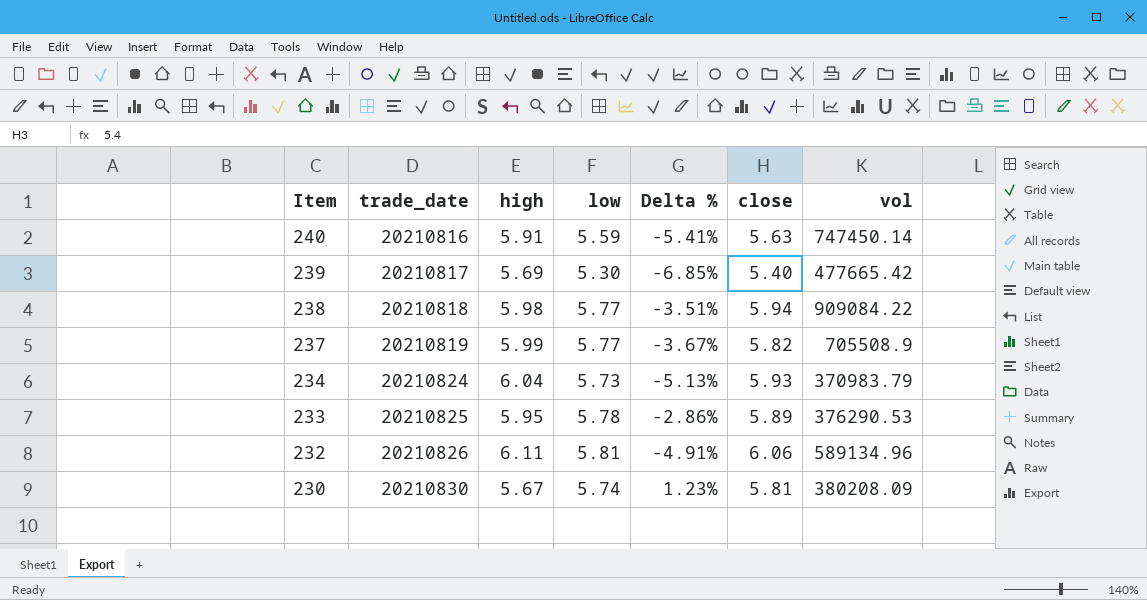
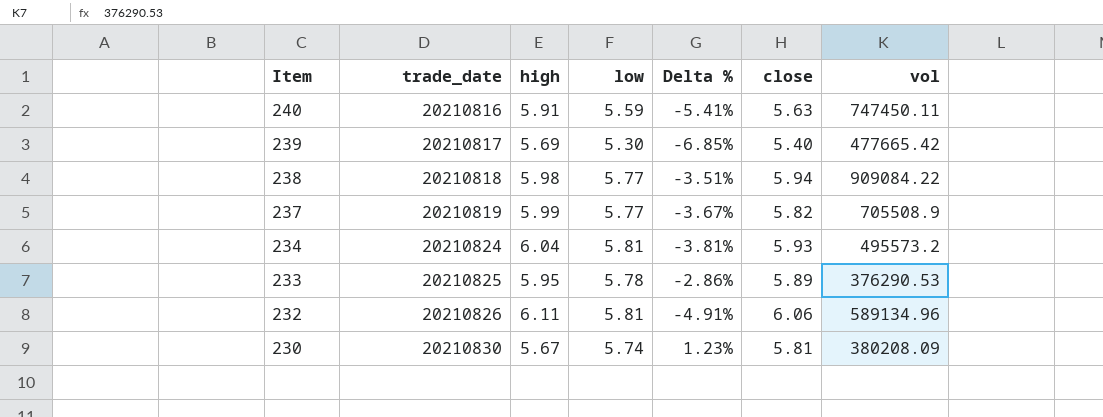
240 | vol: 747450.14 -> 747450.11
234 | low: 5.73 -> 5.81
234 | Delta %: -5.13% -> -3.81%
234 | vol: 370983.79 -> 495573.2

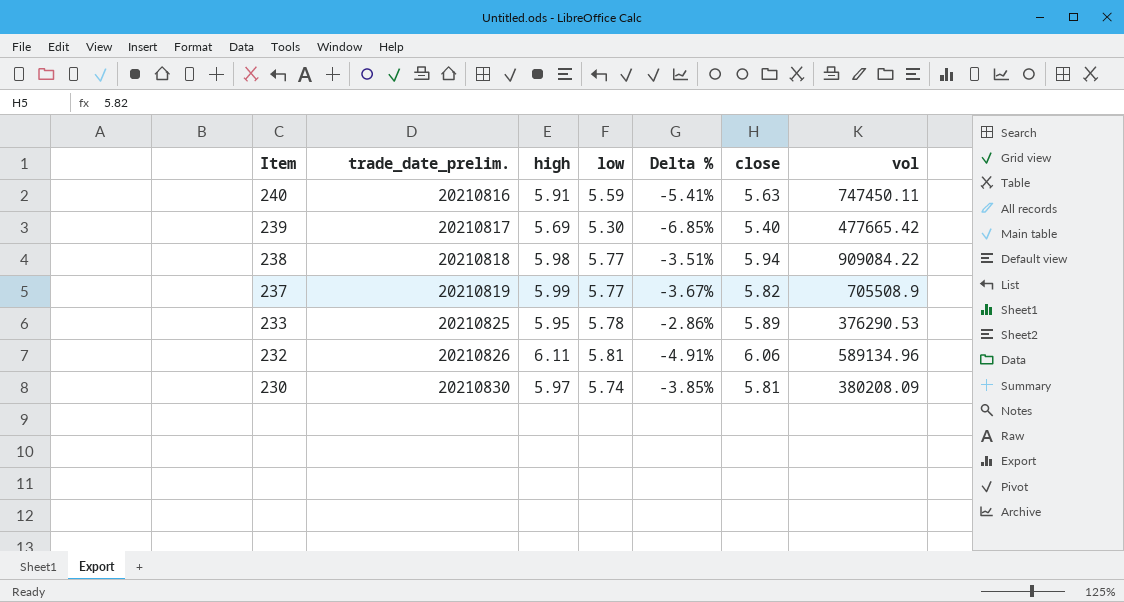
column name: trade_date -> trade_date_prelim.
row 234: 20210824 | 6.04 | 5.81 | -3.81% | 5.93 | 495573.2 -> none
230 | high: 5.67 -> 5.97
230 | Delta %: 1.23% -> -3.85%

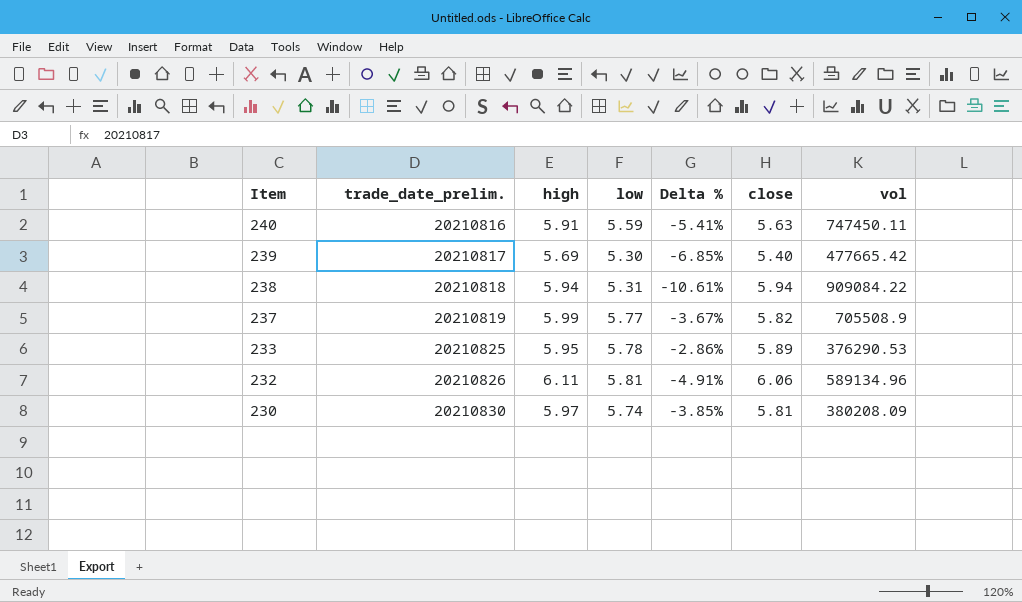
238 | high: 5.98 -> 5.94
238 | low: 5.77 -> 5.31
238 | Delta %: -3.51% -> -10.61%

